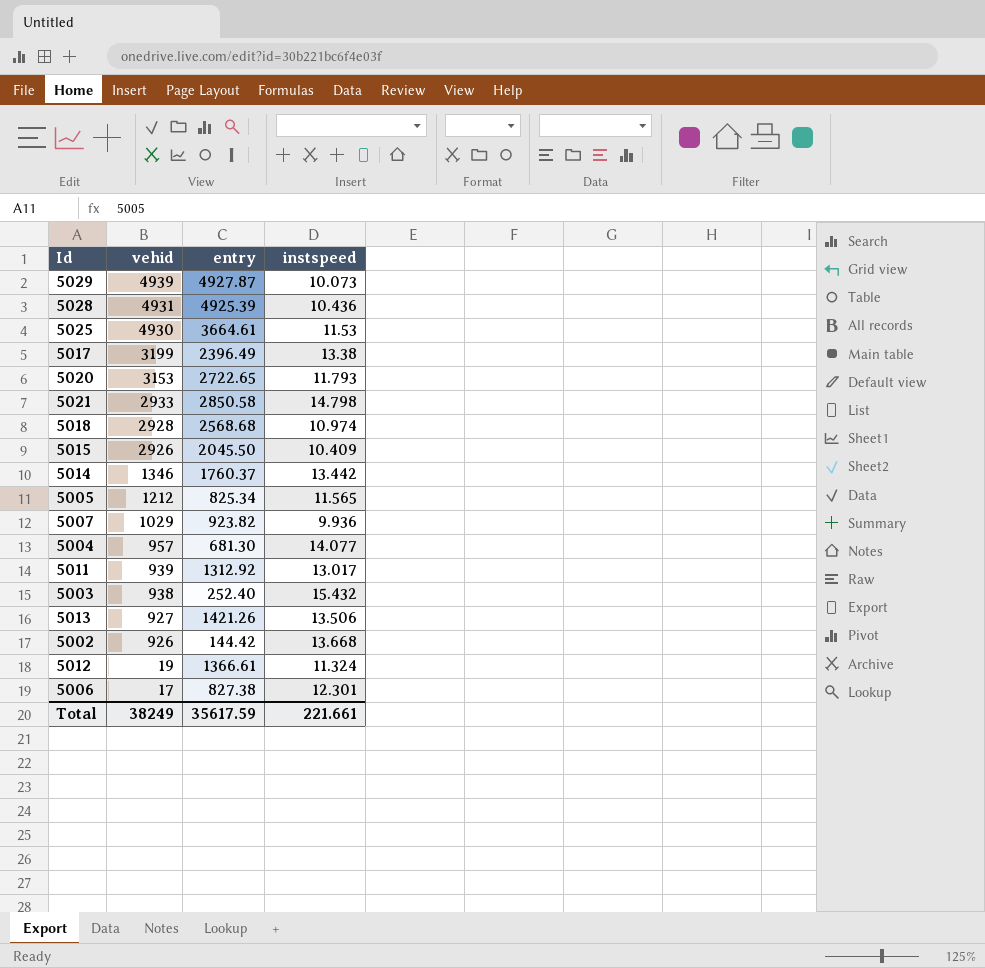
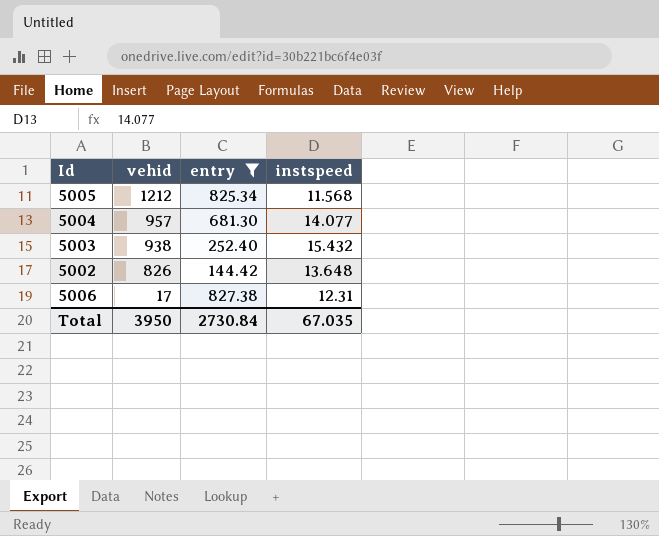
filter: none -> entry <= 827.38
5005 | instspeed: 11.565 -> 11.568
5002 | vehid: 926 -> 826
5002 | instspeed: 13.668 -> 13.648
5006 | instspeed: 12.301 -> 12.31
Total | vehid: 38249 -> 3950
Total | entry: 35617.59 -> 2730.84
Total | instspeed: 221.661 -> 67.035

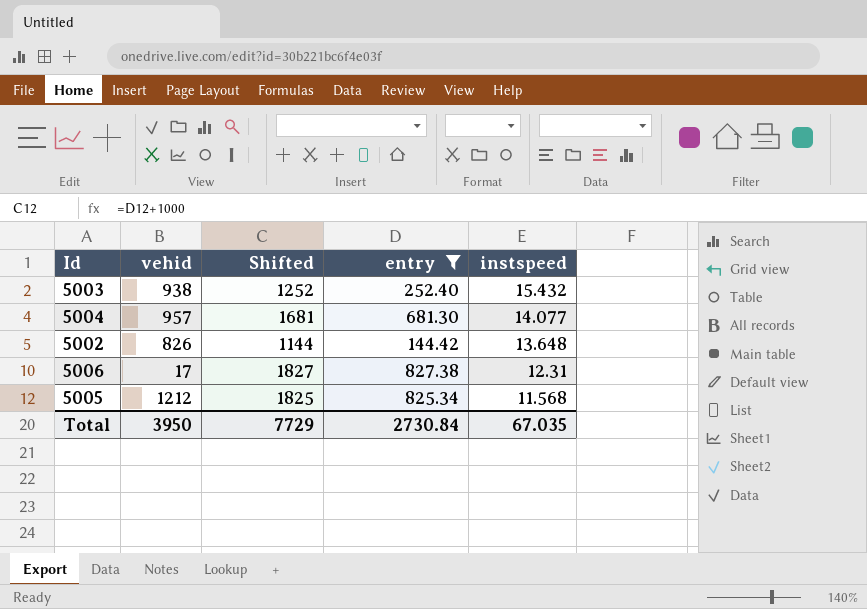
row order: vehid descending -> instspeed descending
column Shifted | formula: none -> [entry] + 1000

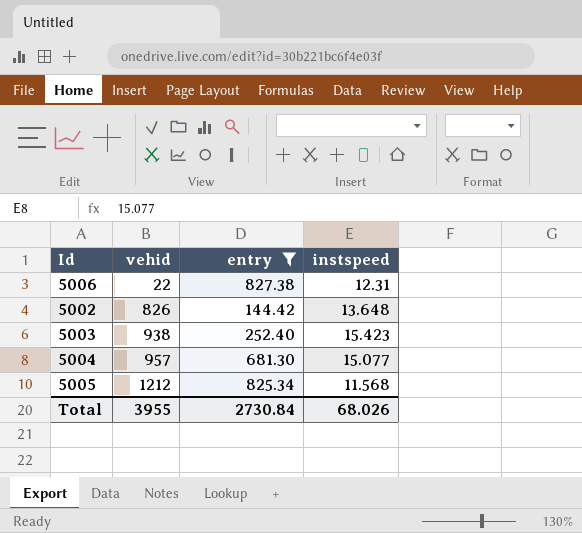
row order: instspeed descending -> vehid ascending
column Shifted | formula: [entry] + 1000 -> none
5006 | vehid: 17 -> 22
5003 | instspeed: 15.432 -> 15.423
5004 | instspeed: 14.077 -> 15.077
Total | vehid: 3950 -> 3955
Total | instspeed: 67.035 -> 68.026

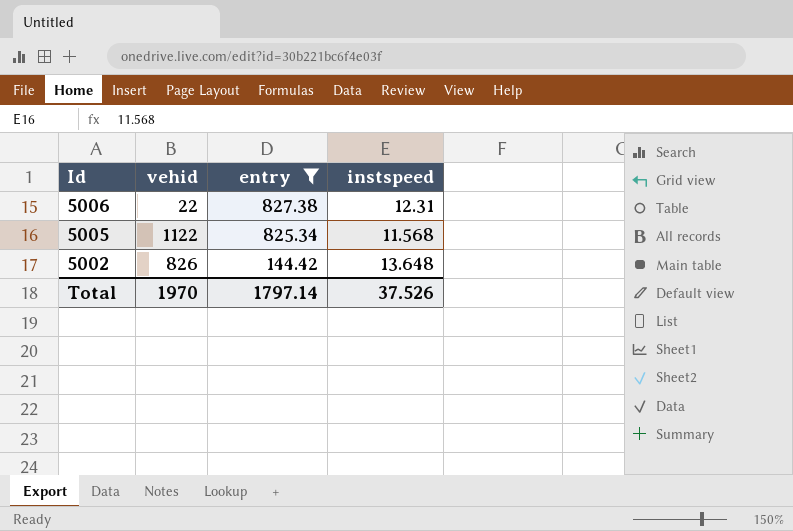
row order: vehid ascending -> Id descending
row 5003: 938 | 252.40 | 15.423 -> none
row 5004: 957 | 681.30 | 15.077 -> none
5005 | vehid: 1212 -> 1122
Total | vehid: 3955 -> 1970
Total | entry: 2730.84 -> 1797.14
Total | instspeed: 68.026 -> 37.526

